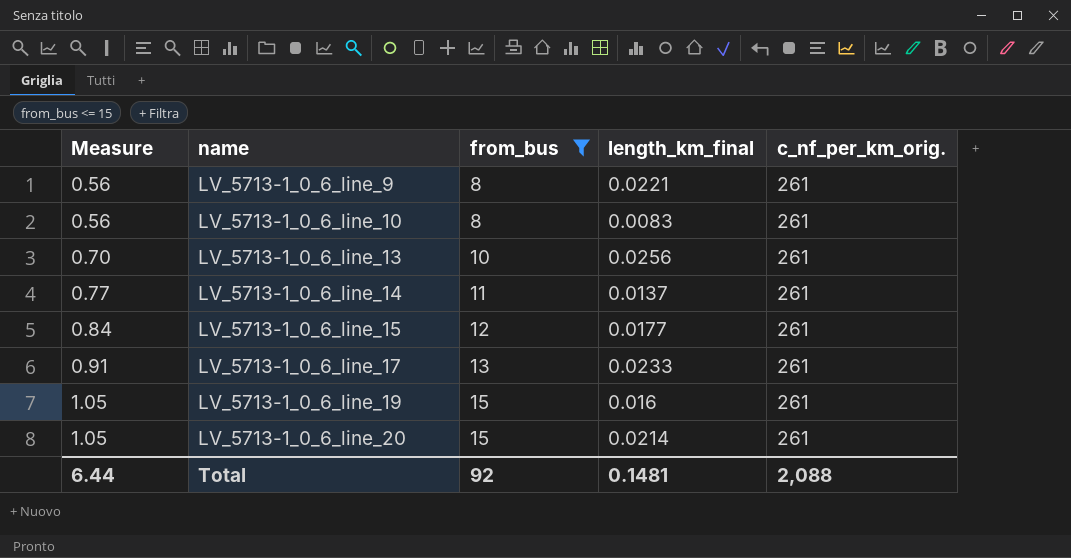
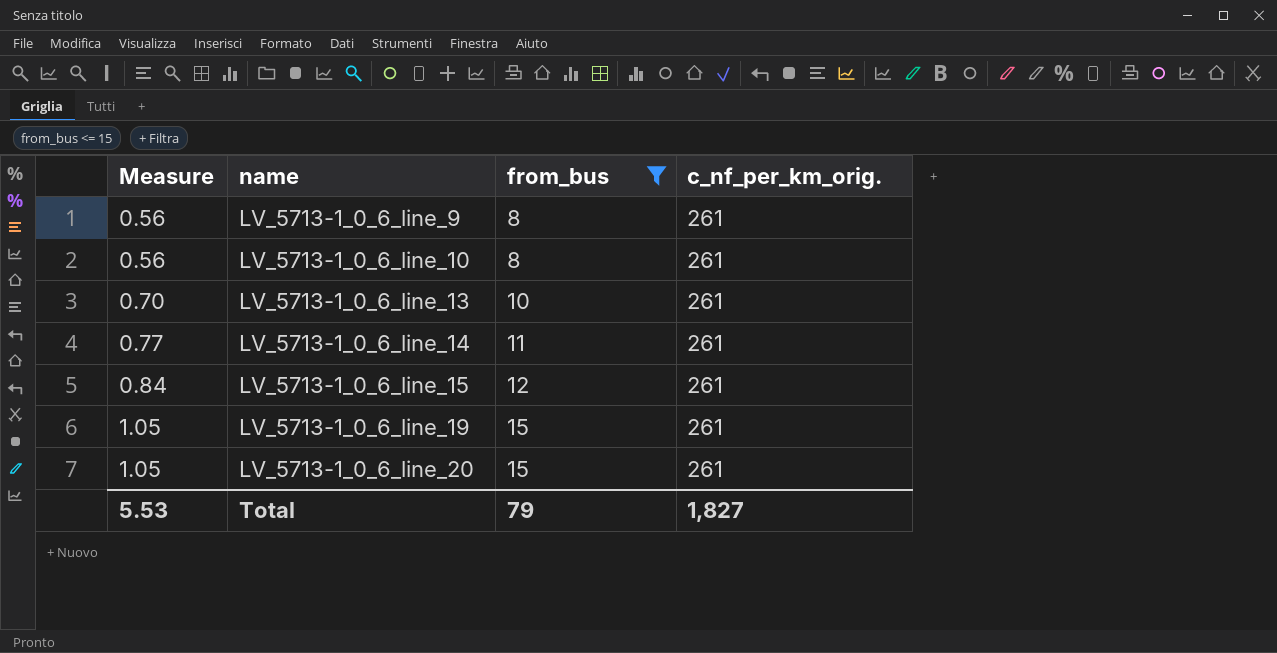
column length_km_final | position: 4 -> none
row LV_5713-1_0_6_line_17: 0.91 | 13 | 0.0233 | 261 -> none
Total | Measure: 6.44 -> 5.53
Total | from_bus: 92 -> 79
Total | c_nf_per_km_orig.: 2,088 -> 1,827

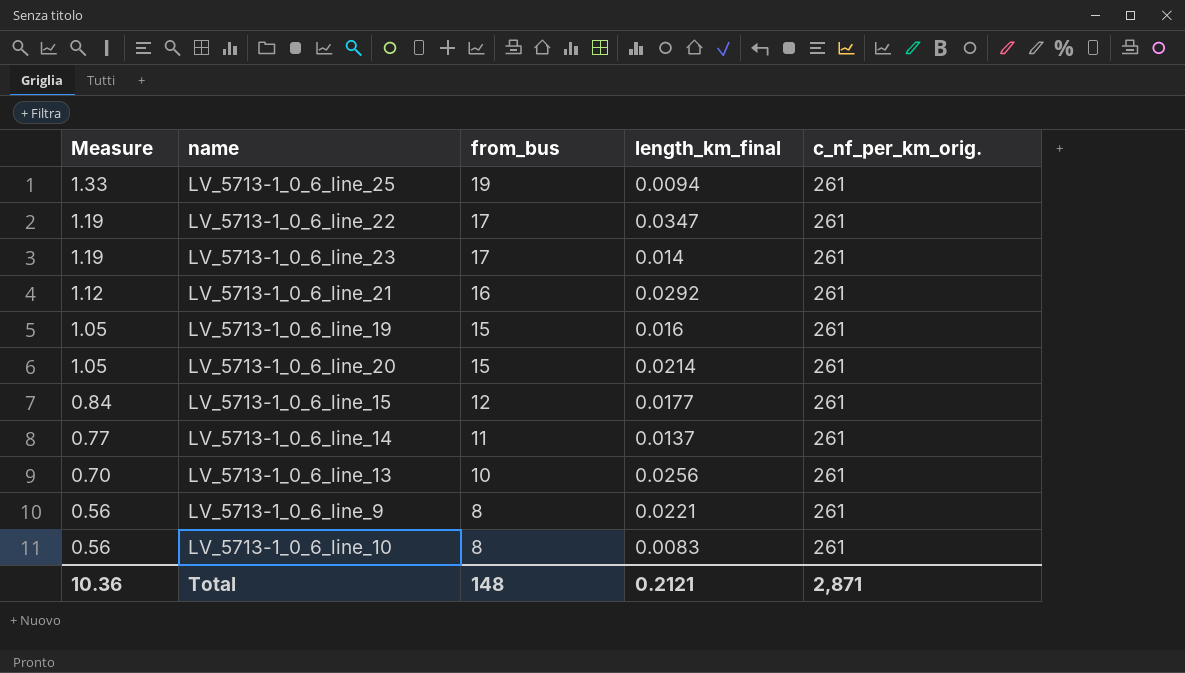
filter: from_bus <= 15 -> none
row order: Measure ascending -> Measure descending
column length_km_final | position: none -> 4
Total | Measure: 5.53 -> 10.36
Total | from_bus: 79 -> 148
Total | c_nf_per_km_orig.: 1,827 -> 2,871

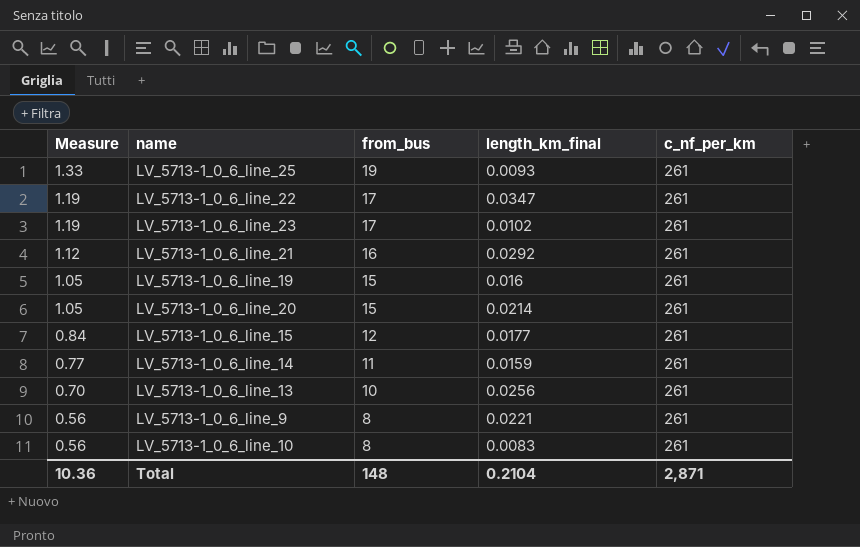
column name: c_nf_per_km_orig. -> c_nf_per_km
LV_5713-1_0_6_line_25 | length_km_final: 0.0094 -> 0.0093
LV_5713-1_0_6_line_23 | length_km_final: 0.014 -> 0.0102
LV_5713-1_0_6_line_14 | length_km_final: 0.0137 -> 0.0159
Total | length_km_final: 0.2121 -> 0.2104

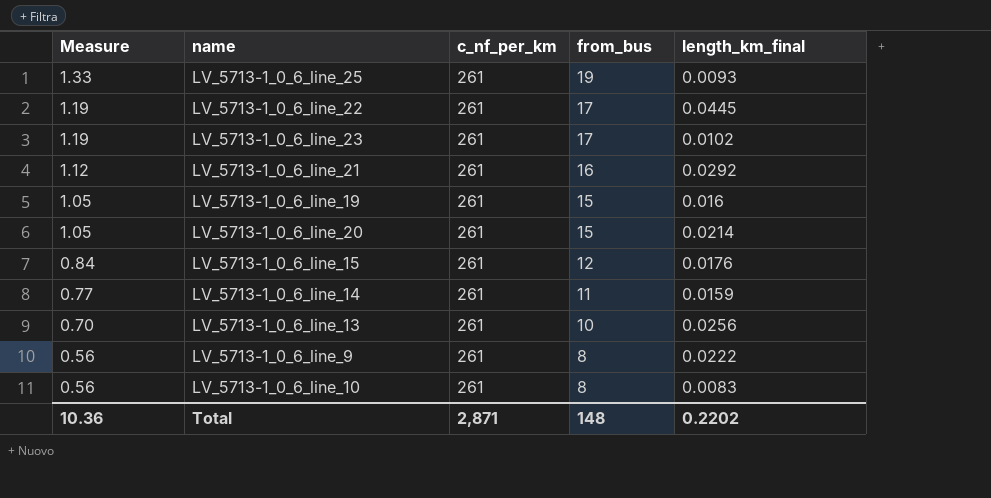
column c_nf_per_km | position: 5 -> 3
LV_5713-1_0_6_line_22 | length_km_final: 0.0347 -> 0.0445
LV_5713-1_0_6_line_15 | length_km_final: 0.0177 -> 0.0176
LV_5713-1_0_6_line_9 | length_km_final: 0.0221 -> 0.0222
Total | length_km_final: 0.2104 -> 0.2202

